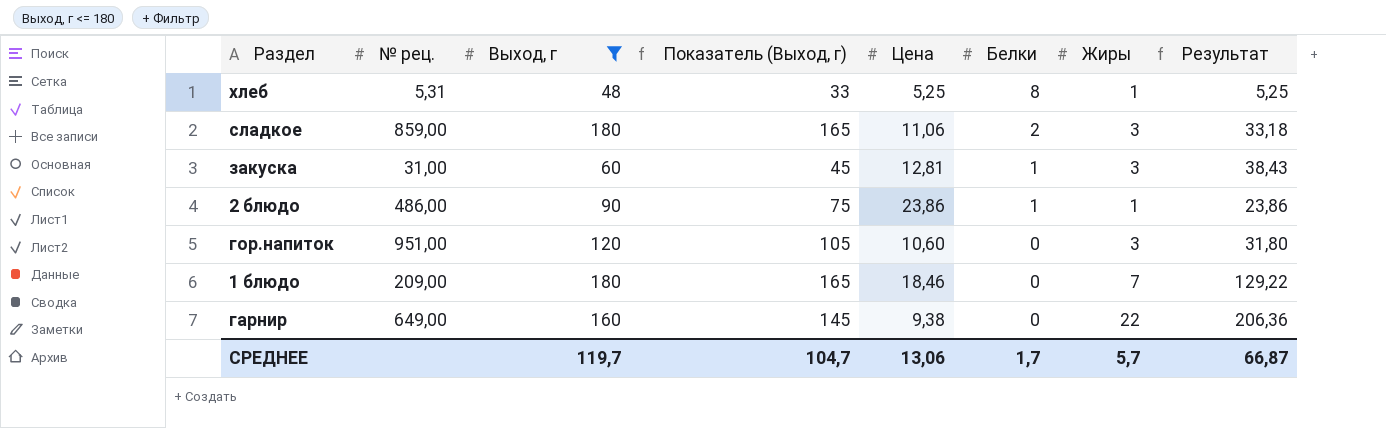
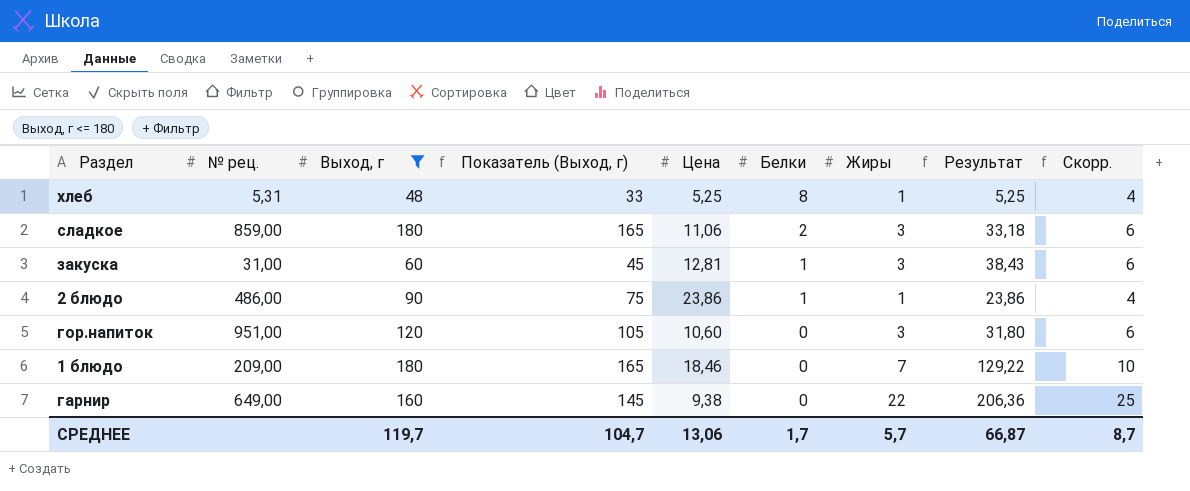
column Скорр. | formula: none -> [Жиры] + 3

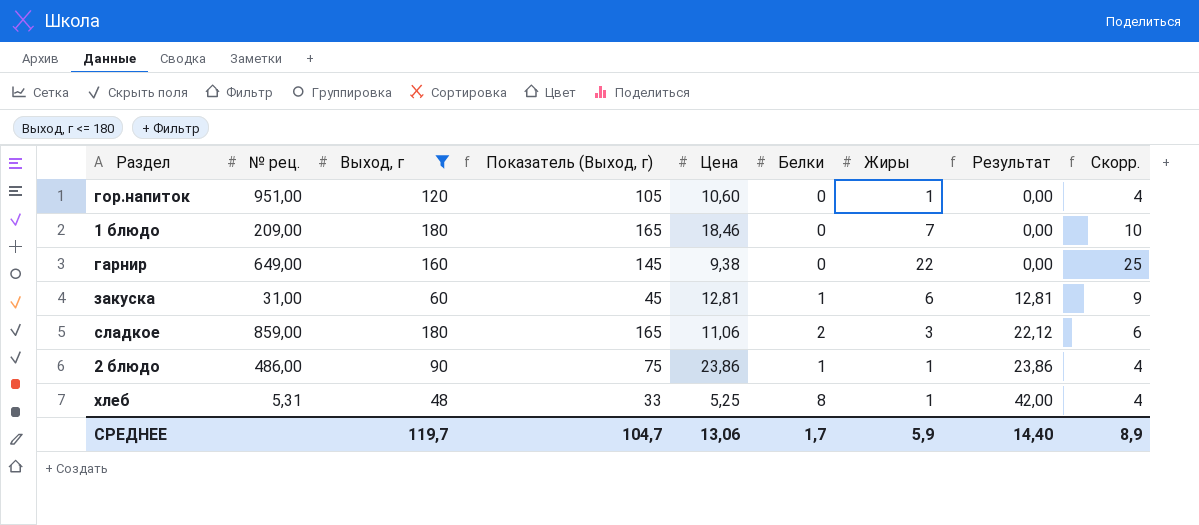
row order: Белки descending -> Результат ascending
column Результат | formula: [Цена] * [Жиры] -> [Цена] * [Белки]
гор.напиток | Жиры: 3 -> 1
гор.напиток | Скорр.: 6 -> 4
закуска | Жиры: 3 -> 6
закуска | Скорр.: 6 -> 9
СРЕДНЕЕ | Жиры: 5,7 -> 5,9
СРЕДНЕЕ | Результат: 66,87 -> 14,40
СРЕДНЕЕ | Скорр.: 8,7 -> 8,9

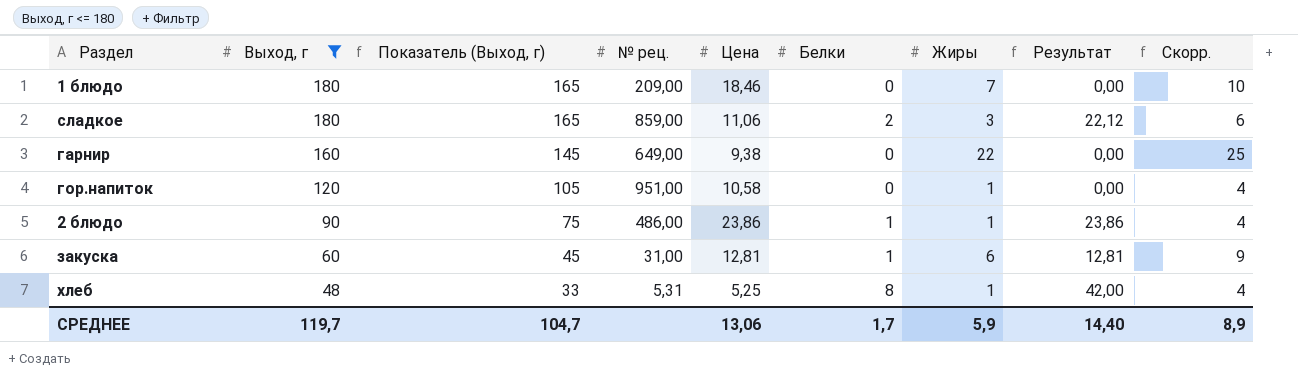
row order: Результат ascending -> Выход, г descending
column № рец. | position: 2 -> 4
гор.напиток | Цена: 10,60 -> 10,58

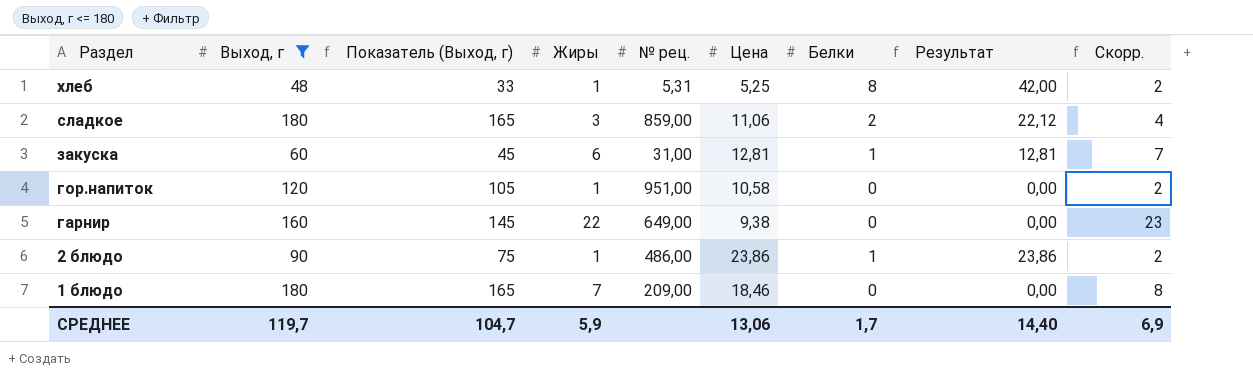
row order: Выход, г descending -> Раздел descending
column Жиры | position: 7 -> 4
column Скорр. | formula: [Жиры] + 3 -> [Жиры] + 1
СРЕДНЕЕ | Скорр.: 8,9 -> 6,9

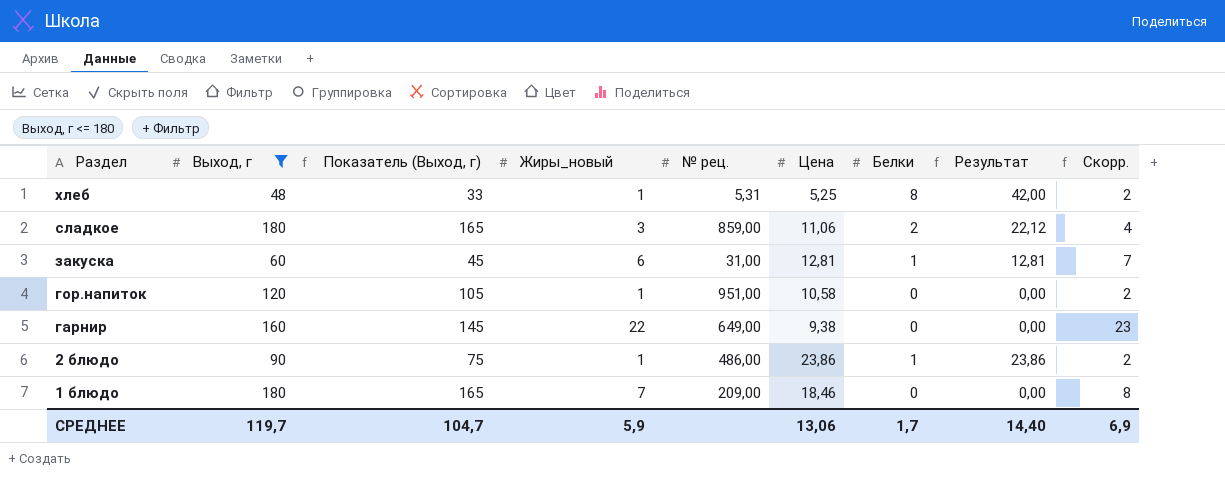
column name: Жиры -> Жиры_новый

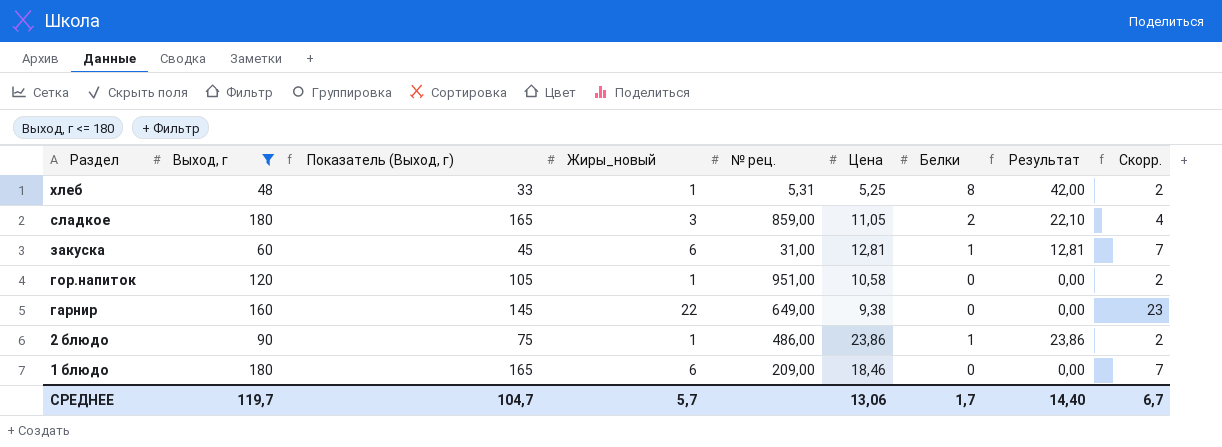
сладкое | Цена: 11,06 -> 11,05
сладкое | Результат: 22,12 -> 22,10
1 блюдо | Жиры_новый: 7 -> 6
1 блюдо | Скорр.: 8 -> 7
СРЕДНЕЕ | Жиры_новый: 5,9 -> 5,7
СРЕДНЕЕ | Скорр.: 6,9 -> 6,7

